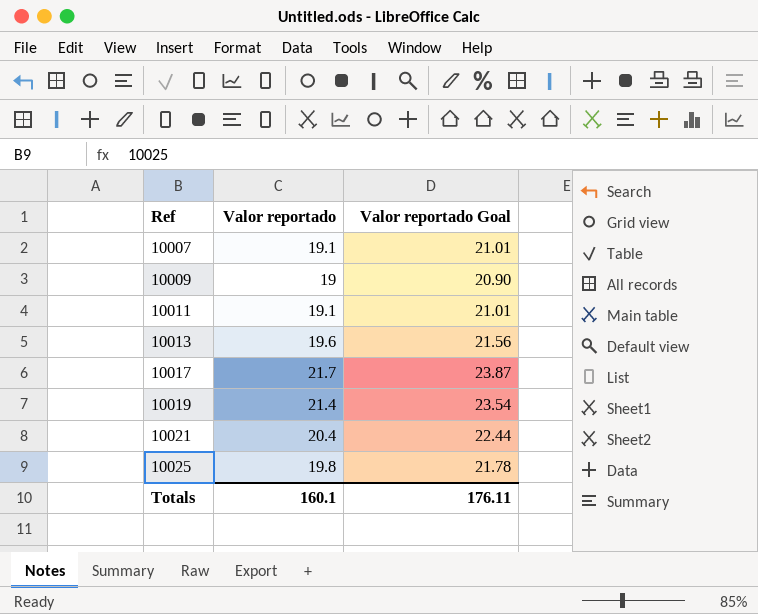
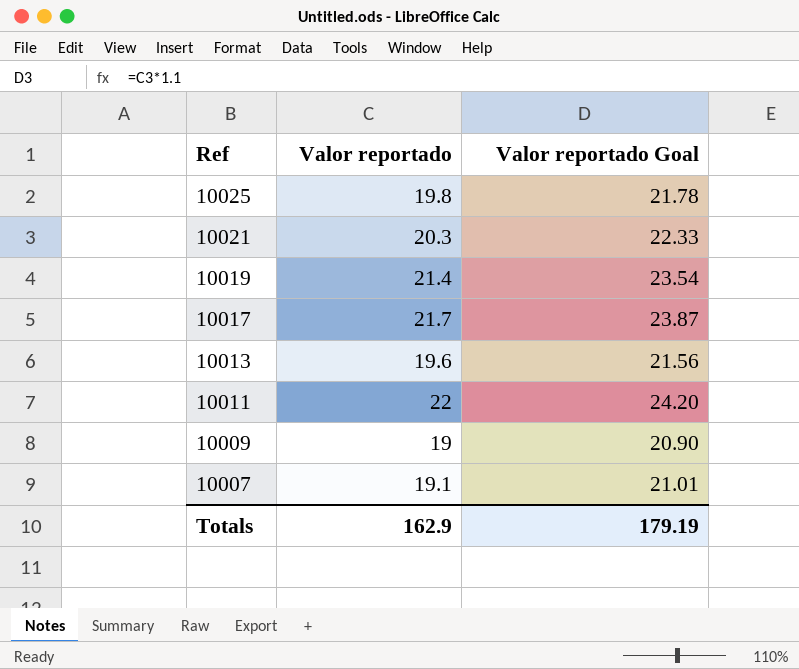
row order: Ref ascending -> Ref descending
10021 | Valor reportado: 20.4 -> 20.3
10021 | Valor reportado Goal: 22.44 -> 22.33
10011 | Valor reportado: 19.1 -> 22
10011 | Valor reportado Goal: 21.01 -> 24.20
Totals | Valor reportado: 160.1 -> 162.9
Totals | Valor reportado Goal: 176.11 -> 179.19

